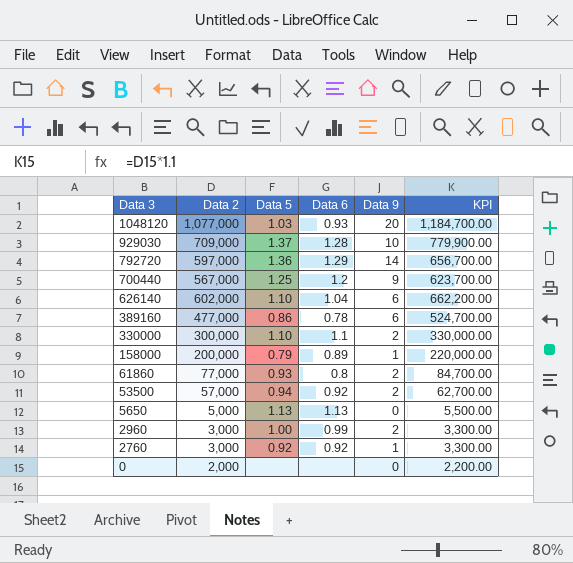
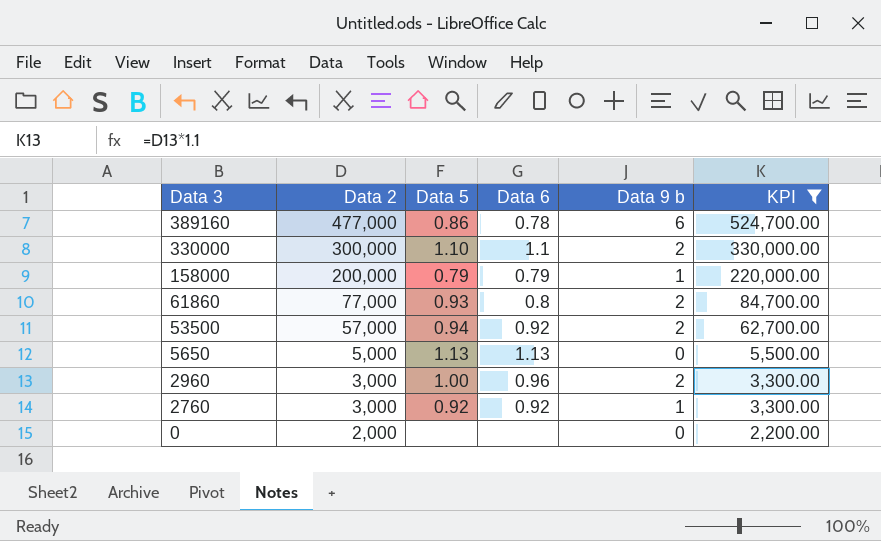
filter: none -> KPI <= 524,700.00
column name: Data 9 -> Data 9 b
158000 | Data 6: 0.89 -> 0.79
2960 | Data 6: 0.99 -> 0.96

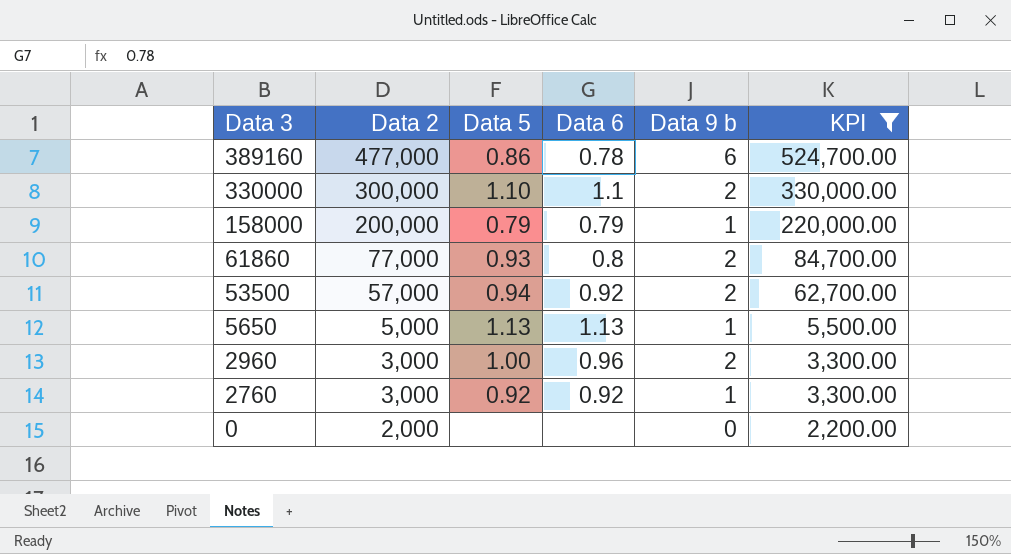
5650 | Data 9 b: 0 -> 1

